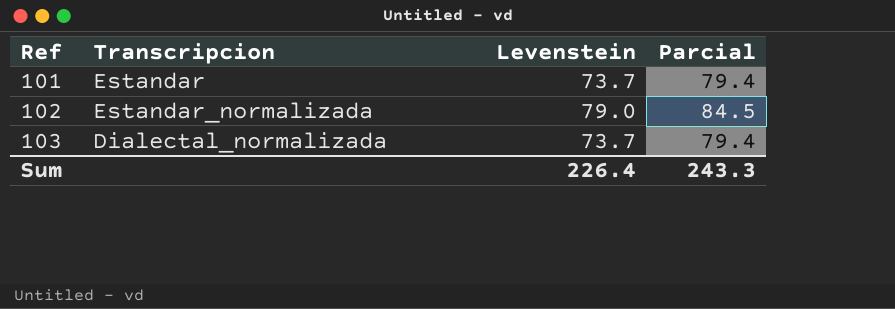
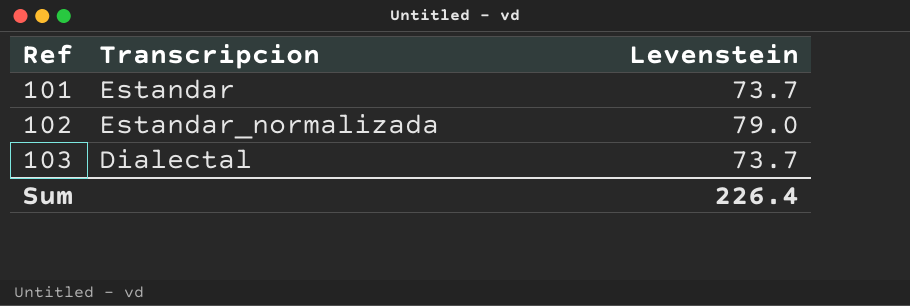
column Parcial | position: 4 -> none
103 | Transcripcion: Dialectal_normalizada -> Dialectal

